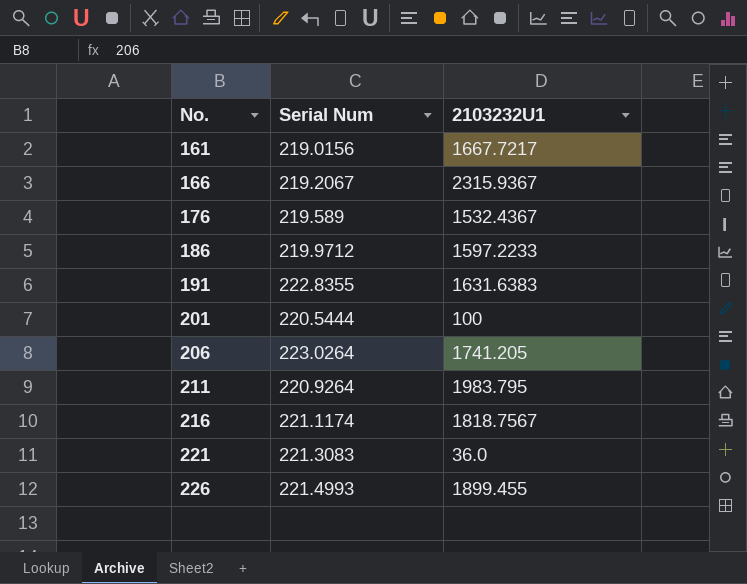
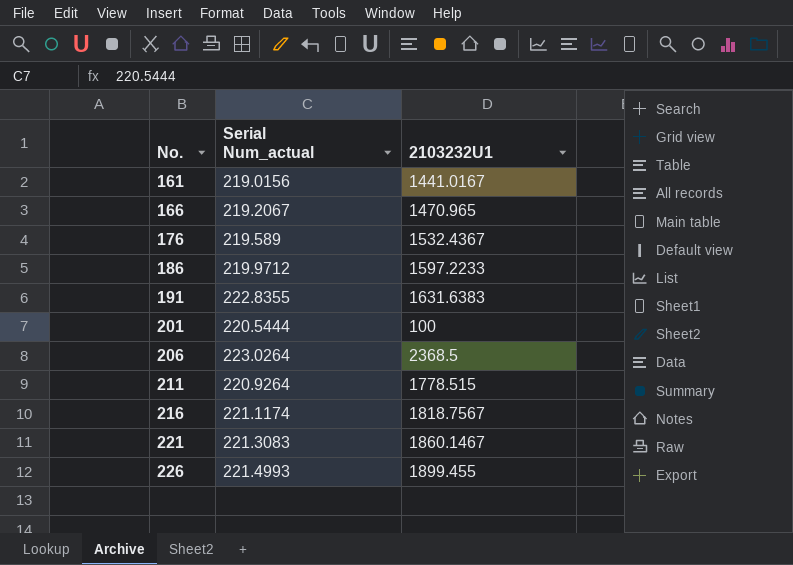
column name: Serial Num -> Serial Num_actual
161 | 2103232U1: 1667.7217 -> 1441.0167
166 | 2103232U1: 2315.9367 -> 1470.965
206 | 2103232U1: 1741.205 -> 2368.5
211 | 2103232U1: 1983.795 -> 1778.515
221 | 2103232U1: 36.0 -> 1860.1467

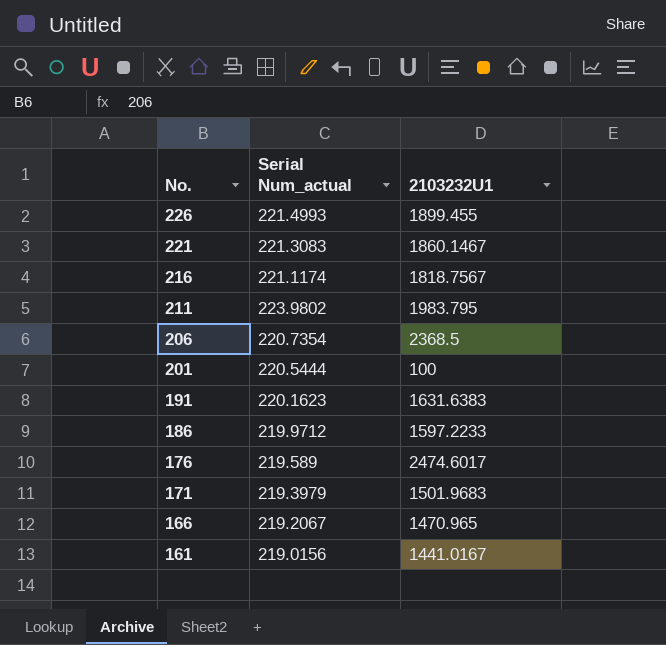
row order: No. ascending -> No. descending
211 | Serial Num_actual: 220.9264 -> 223.9802
211 | 2103232U1: 1778.515 -> 1983.795
206 | Serial Num_actual: 223.0264 -> 220.7354
191 | Serial Num_actual: 222.8355 -> 220.1623
176 | 2103232U1: 1532.4367 -> 2474.6017
row 171: none -> 219.3979 | 1501.9683

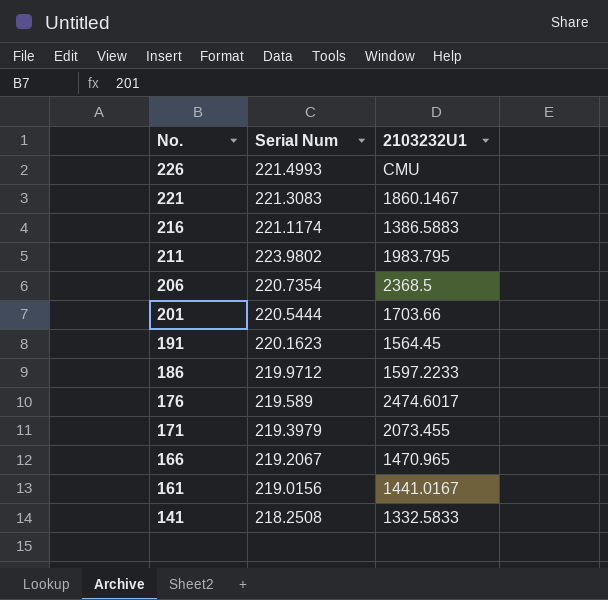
column name: Serial Num_actual -> Serial Num
226 | 2103232U1: 1899.455 -> CMU
216 | 2103232U1: 1818.7567 -> 1386.5883
201 | 2103232U1: 100 -> 1703.66
191 | 2103232U1: 1631.6383 -> 1564.45
171 | 2103232U1: 1501.9683 -> 2073.455
row 141: none -> 218.2508 | 1332.5833

